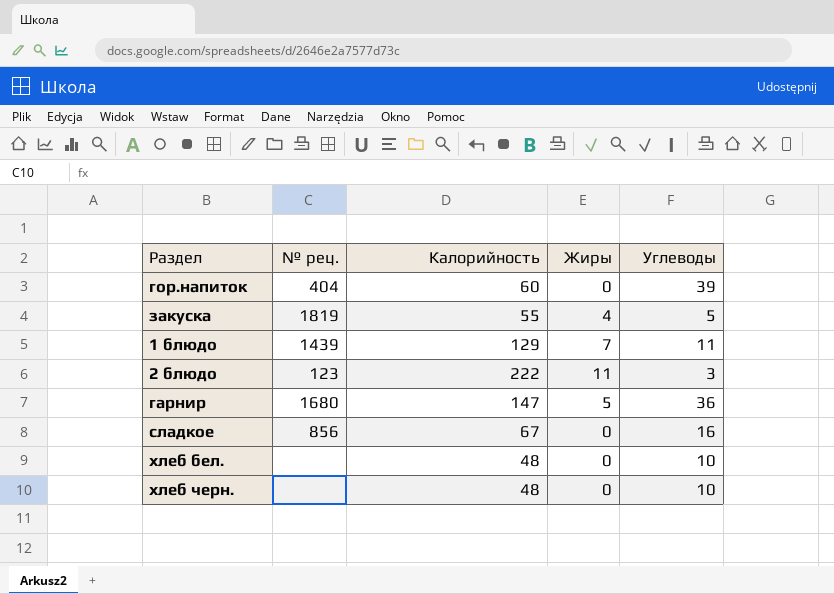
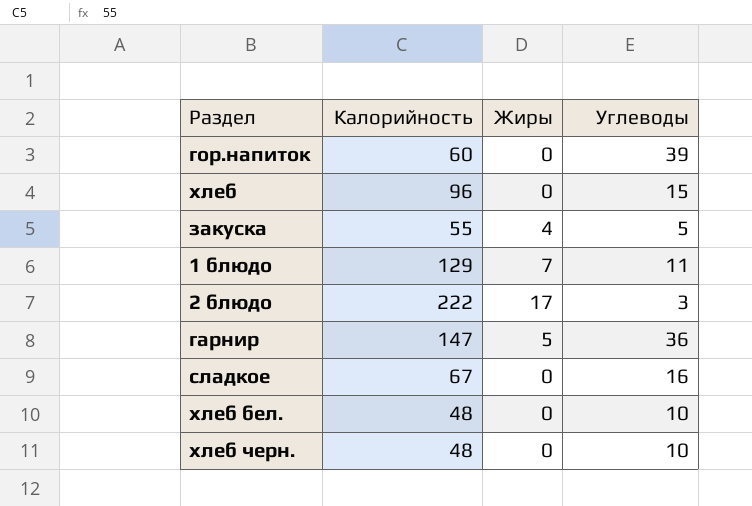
column № рец. | position: 2 -> none
row хлеб: none -> 96 | 0 | 15
2 блюдо | Жиры: 11 -> 17

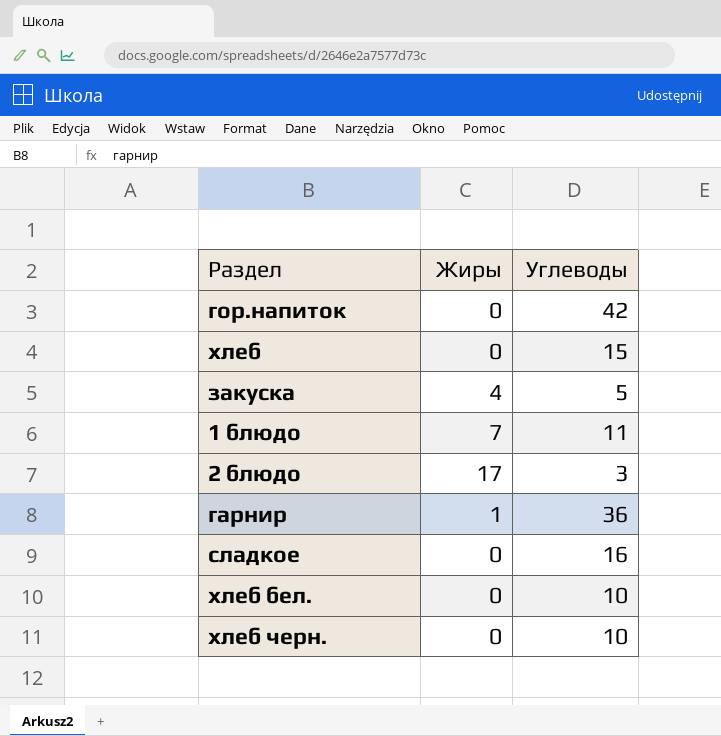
column Калорийность | position: 2 -> none
гор.напиток | Углеводы: 39 -> 42
гарнир | Жиры: 5 -> 1

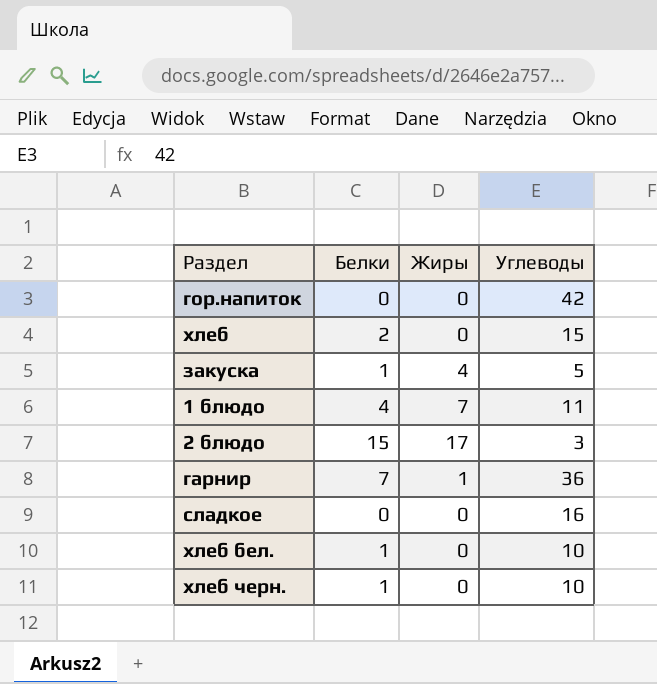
column Белки | position: none -> 2

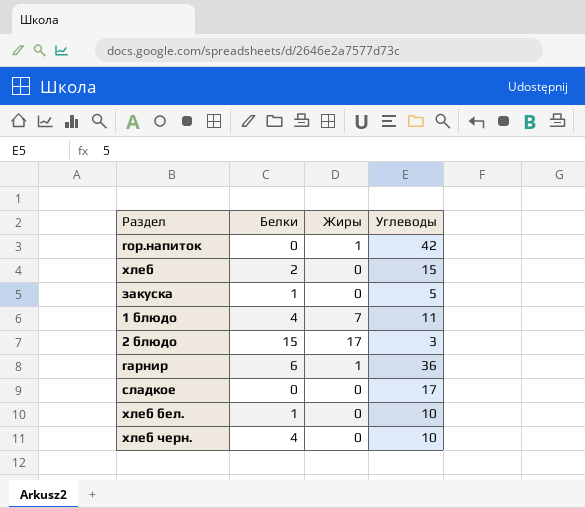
гор.напиток | Жиры: 0 -> 1
закуска | Жиры: 4 -> 0
гарнир | Белки: 7 -> 6
сладкое | Углеводы: 16 -> 17
хлеб черн. | Белки: 1 -> 4

